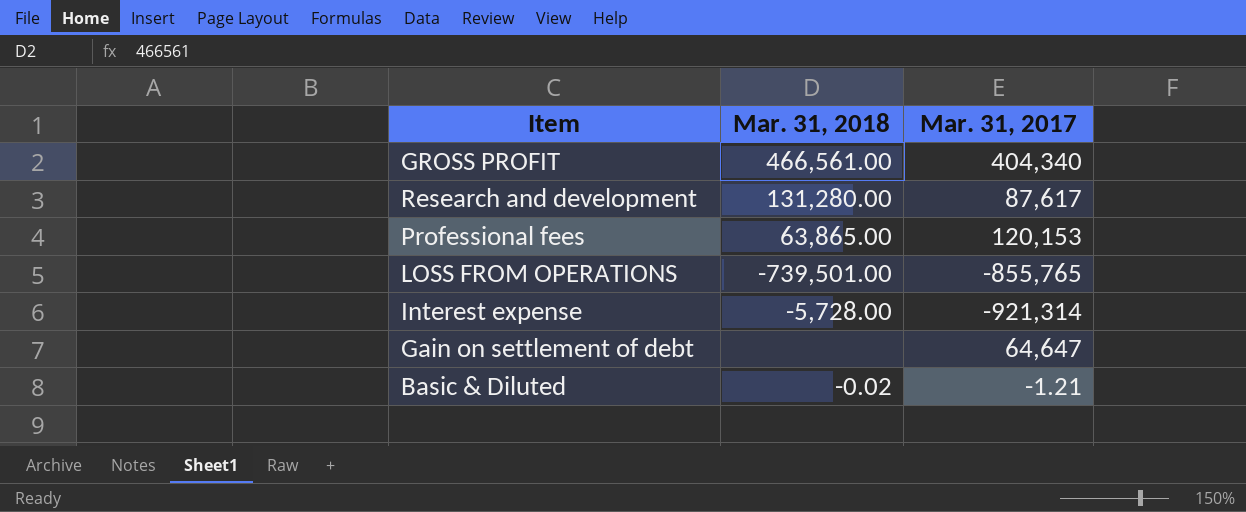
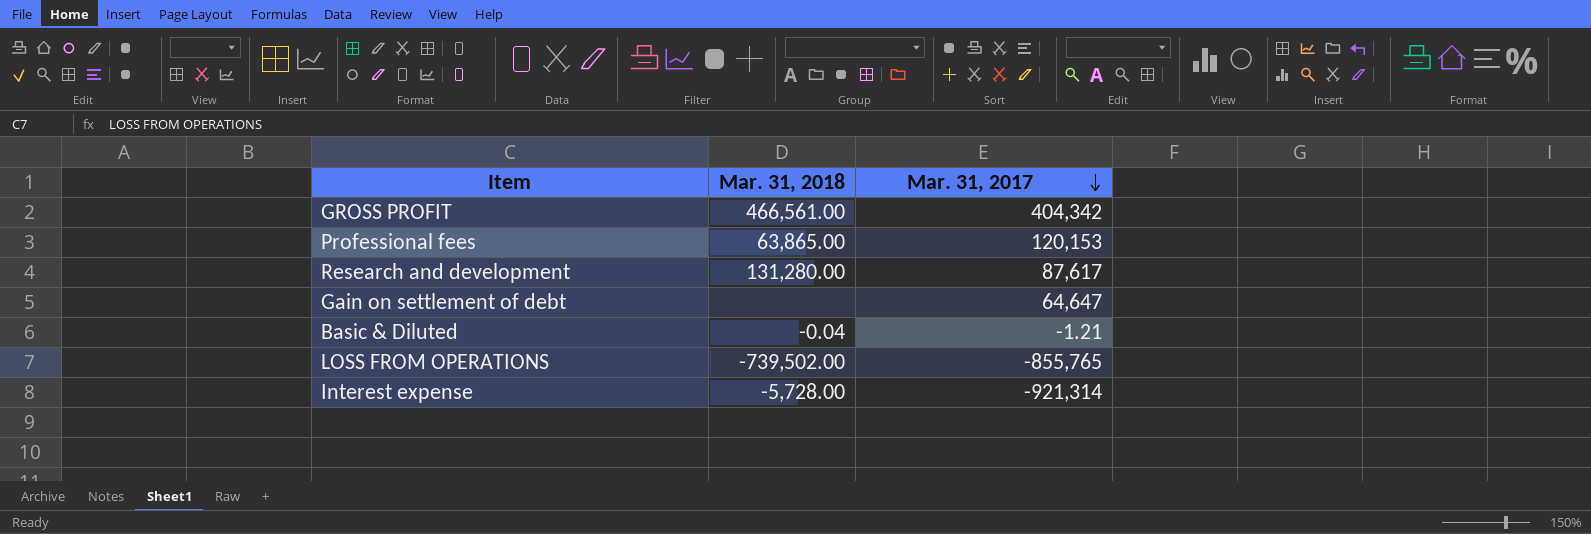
row order: none -> Mar. 31, 2017 descending
GROSS PROFIT | Mar. 31, 2017: 404,340 -> 404,342
Basic & Diluted | Mar. 31, 2018: -0.02 -> -0.04
LOSS FROM OPERATIONS | Mar. 31, 2018: -739,501.00 -> -739,502.00

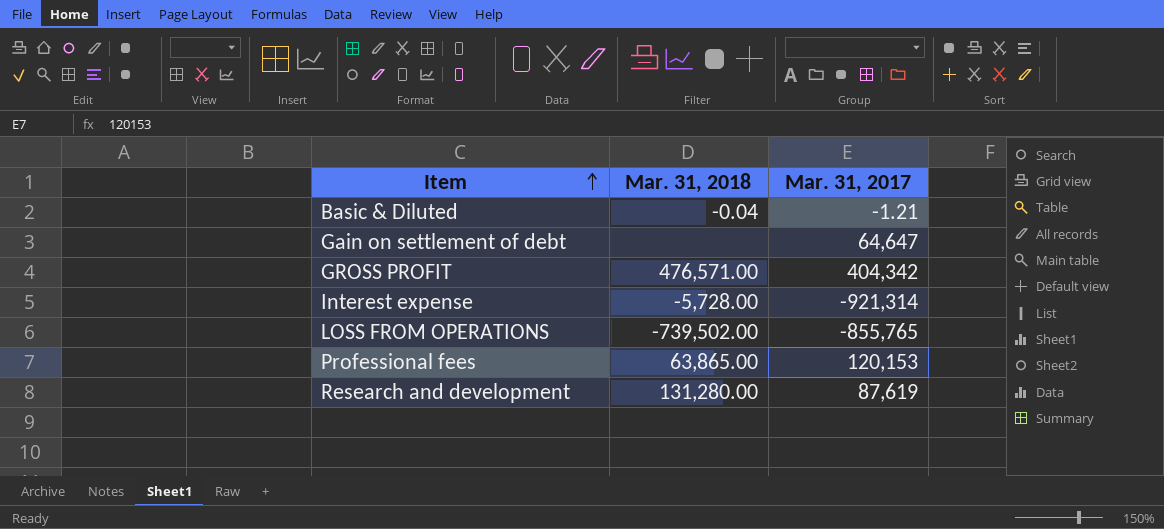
row order: Mar. 31, 2017 descending -> Item ascending
GROSS PROFIT | Mar. 31, 2018: 466,561.00 -> 476,571.00
Research and development | Mar. 31, 2017: 87,617 -> 87,619

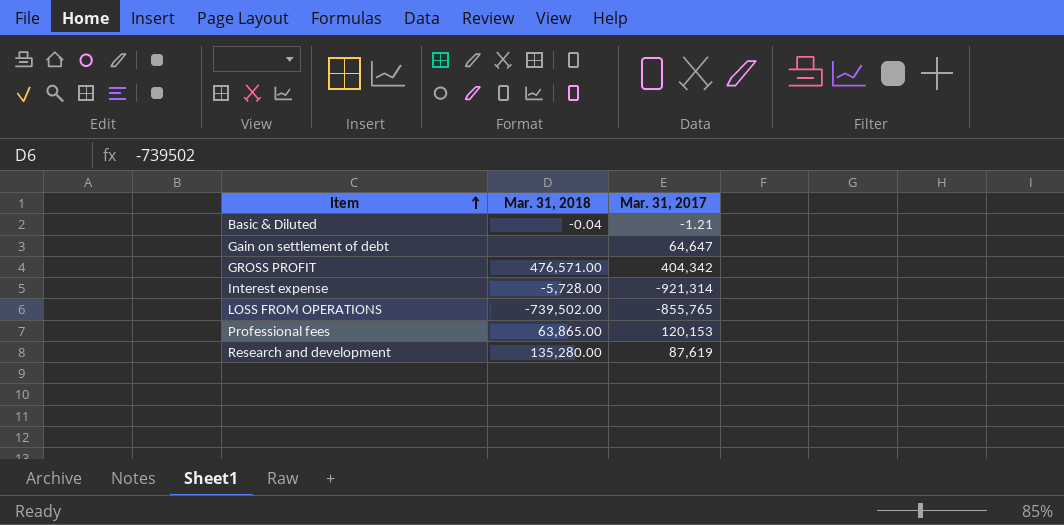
Research and development | Mar. 31, 2018: 131,280.00 -> 135,280.00

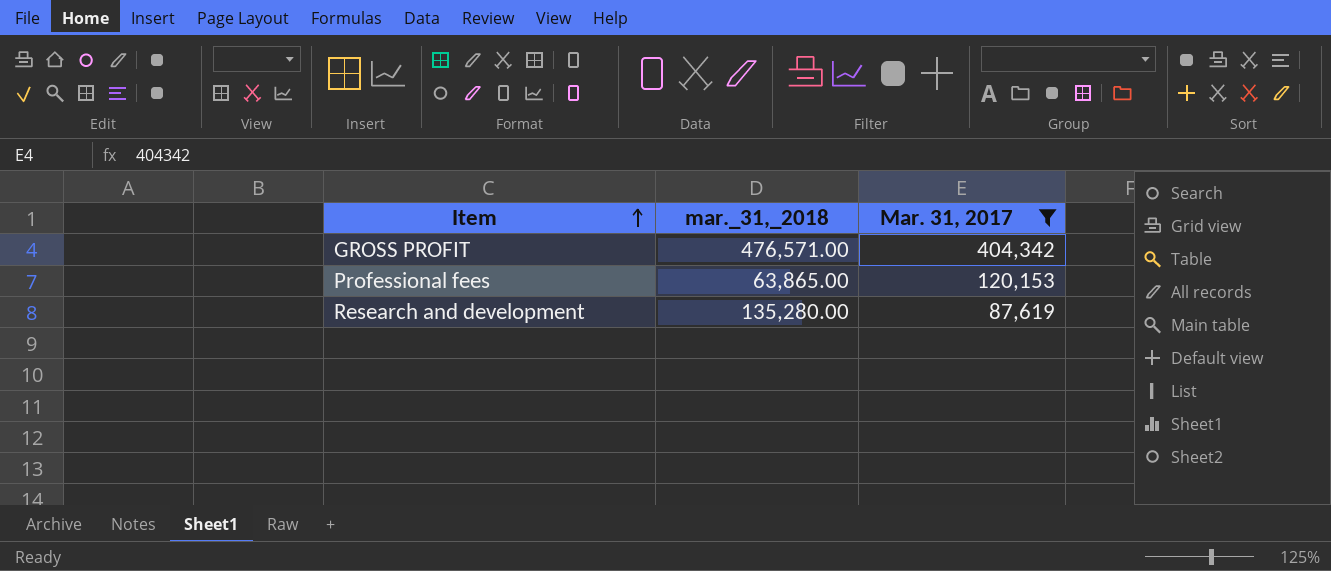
filter: none -> Mar. 31, 2017 >= 87,619
column name: Mar. 31, 2018 -> mar._31,_2018

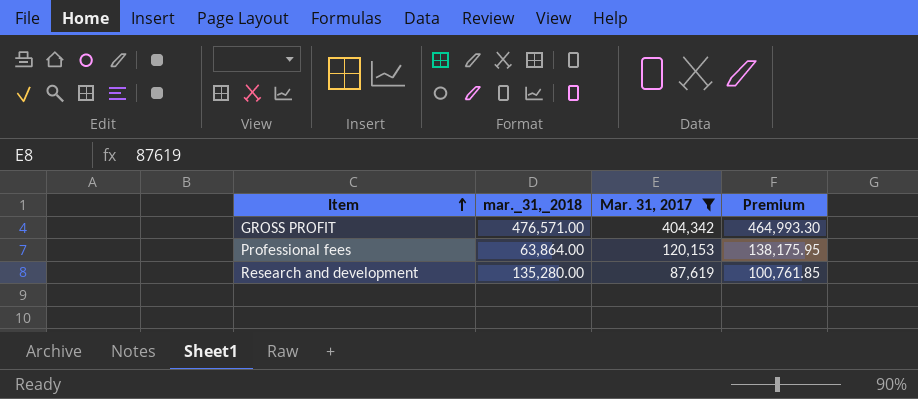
column Premium | formula: none -> [Mar. 31, 2017] * 1.15
Professional fees | mar._31,_2018: 63,865.00 -> 63,864.00

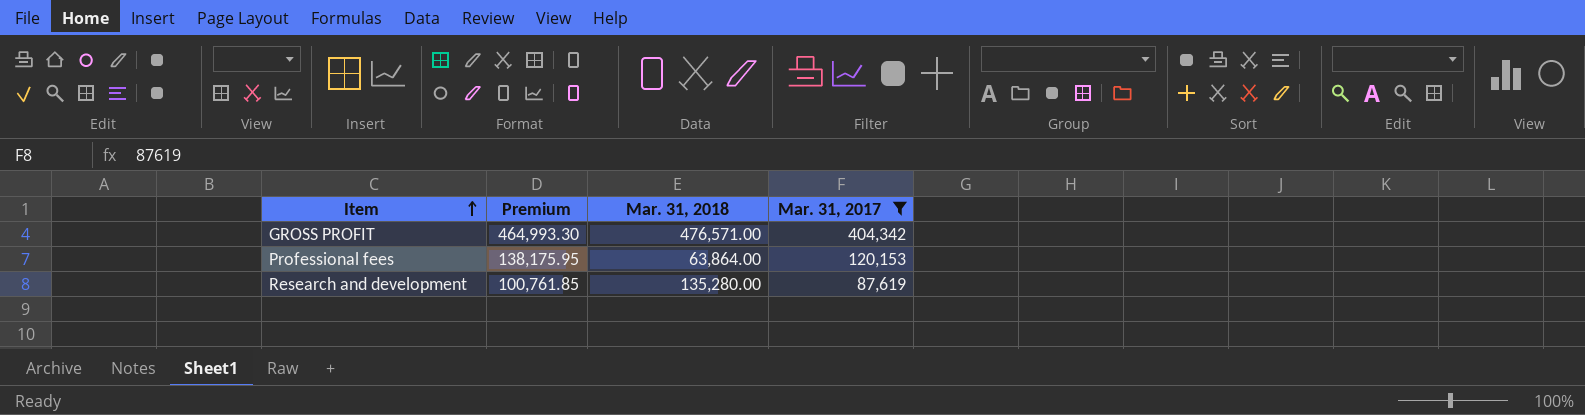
column Premium | position: 4 -> 2
column name: mar._31,_2018 -> Mar. 31, 2018

